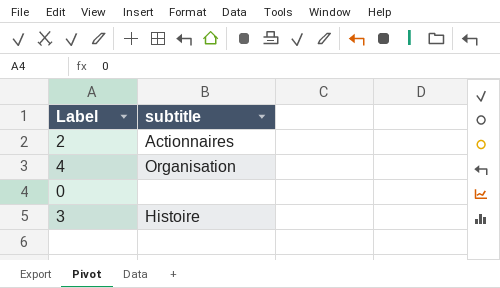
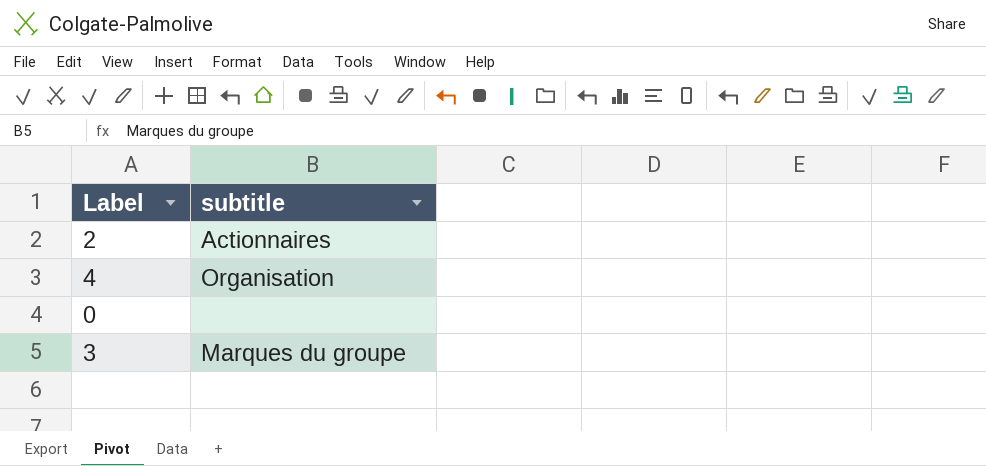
3 | subtitle: Histoire -> Marques du groupe

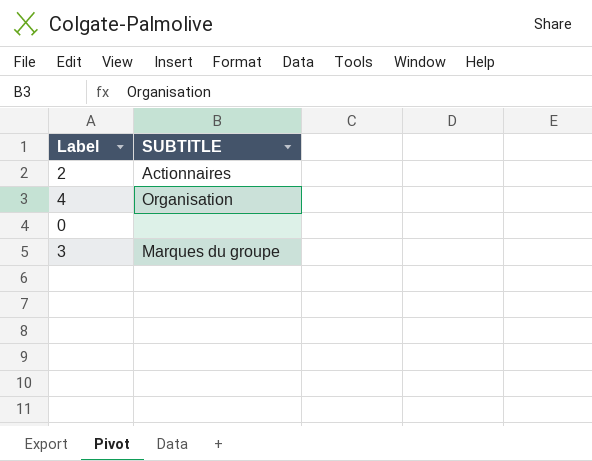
column name: subtitle -> SUBTITLE

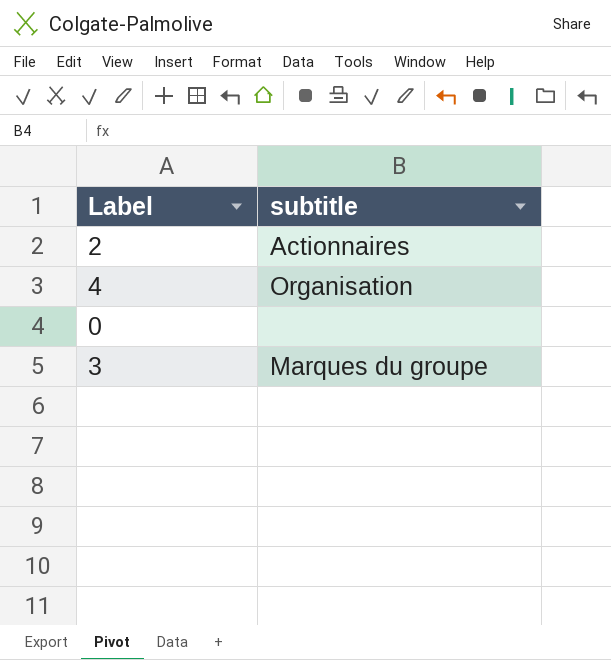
column name: SUBTITLE -> subtitle

